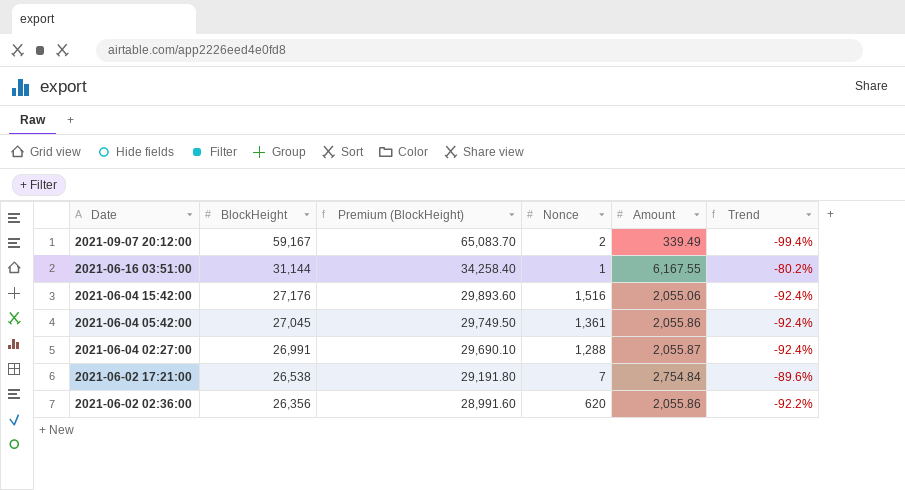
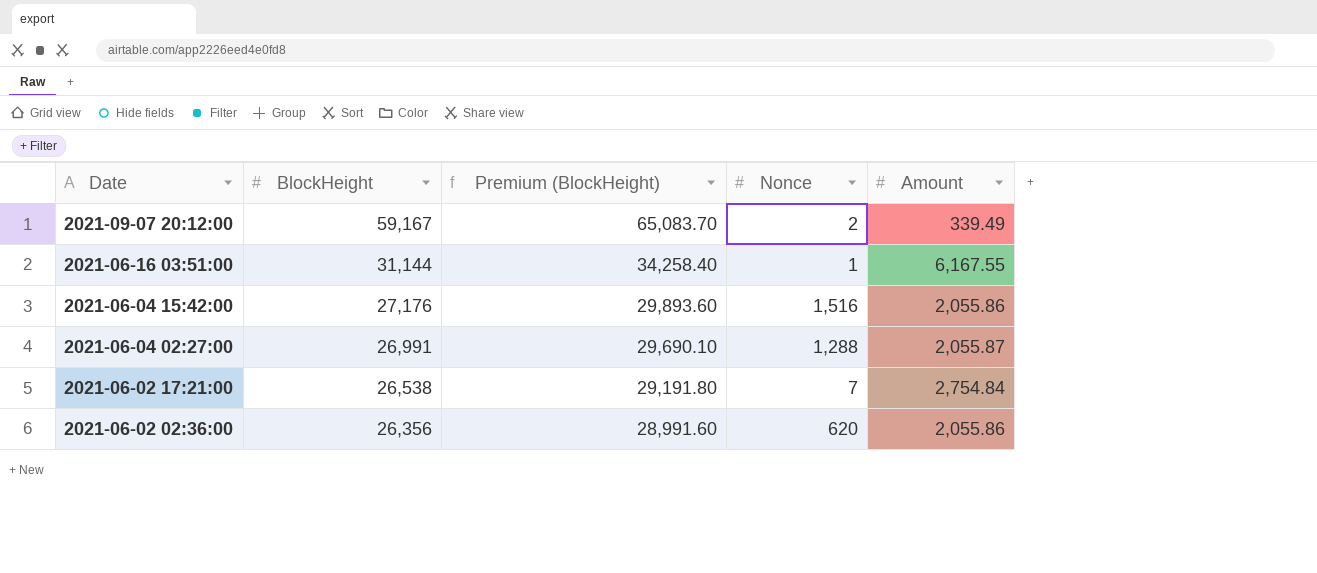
column Trend | formula: ([Amount] - [BlockHeight]) / [BlockHeight] -> none
row 2021-06-04 05:42:00: 27,045 | 29,749.50 | 1,361 | 2,055.86 | -92.4% -> none
2021-06-04 15:42:00 | Amount: 2,055.06 -> 2,055.86

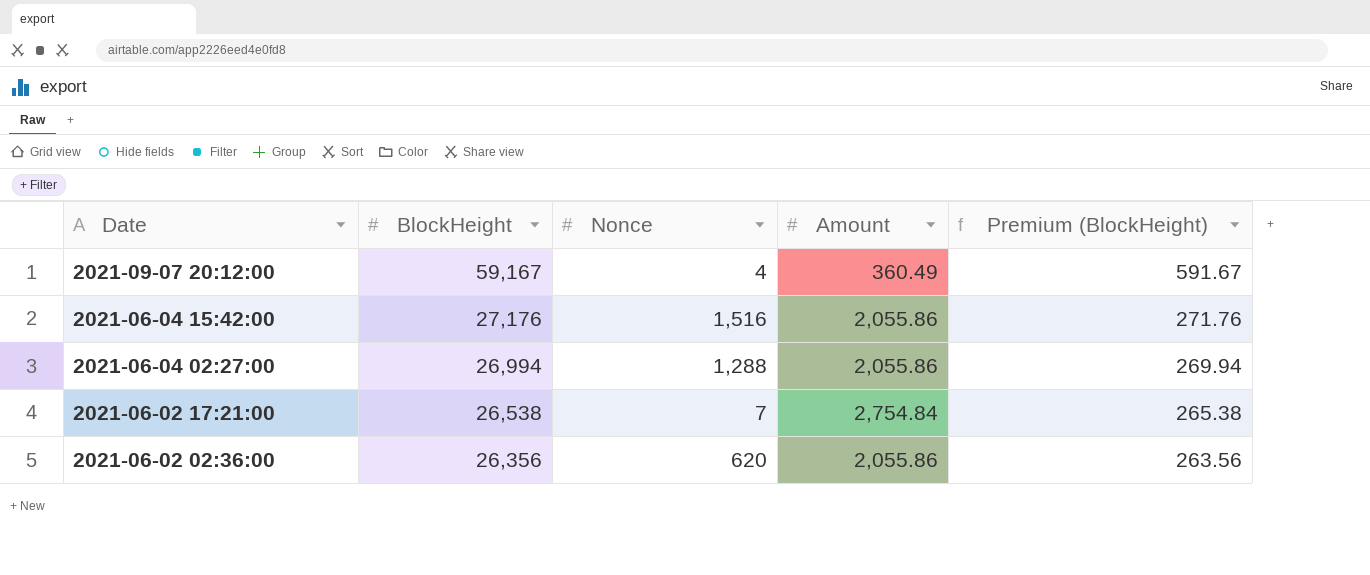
column Premium (BlockHeight) | formula: [BlockHeight] * 1.1 -> [BlockHeight] * 0.01
column Premium (BlockHeight) | position: 3 -> 5
row 2021-06-16 03:51:00: 31,144 | 34,258.40 | 1 | 6,167.55 -> none
2021-09-07 20:12:00 | Nonce: 2 -> 4
2021-09-07 20:12:00 | Amount: 339.49 -> 360.49
2021-06-04 02:27:00 | BlockHeight: 26,991 -> 26,994
2021-06-04 02:27:00 | Amount: 2,055.87 -> 2,055.86

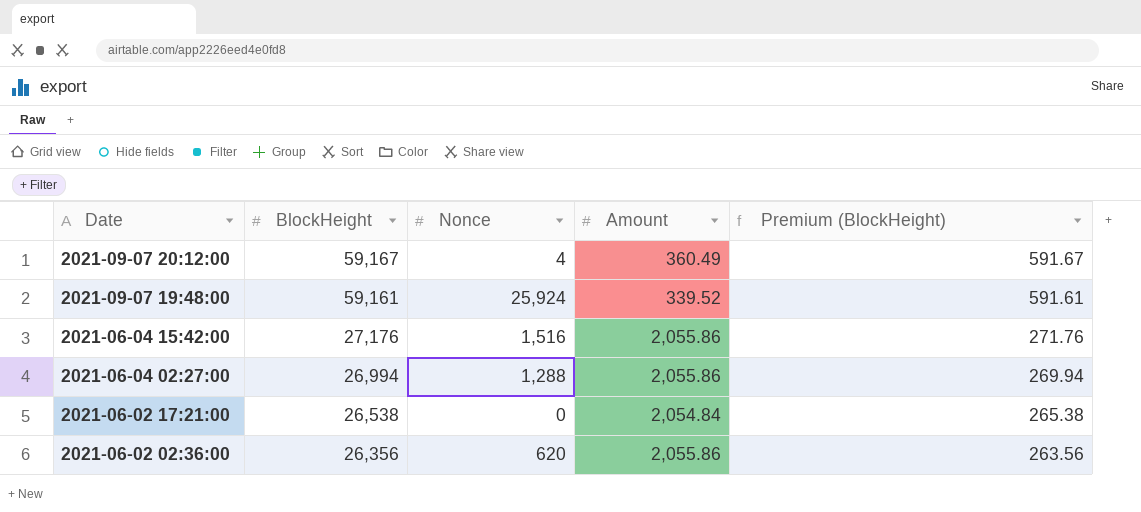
row 2021-09-07 19:48:00: none -> 59,161 | 25,924 | 339.52 | 591.61
2021-06-02 17:21:00 | Nonce: 7 -> 0
2021-06-02 17:21:00 | Amount: 2,754.84 -> 2,054.84

